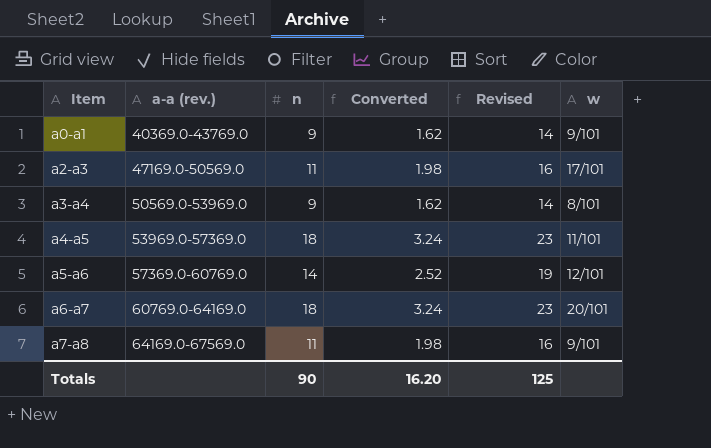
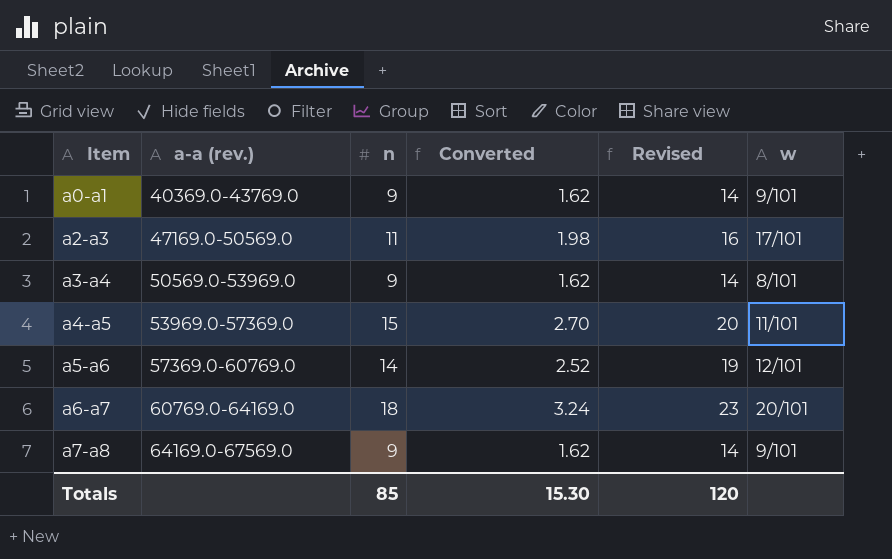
a4-a5 | n: 18 -> 15
a4-a5 | Converted: 3.24 -> 2.70
a4-a5 | Revised: 23 -> 20
a7-a8 | n: 11 -> 9
a7-a8 | Converted: 1.98 -> 1.62
a7-a8 | Revised: 16 -> 14
Totals | n: 90 -> 85
Totals | Converted: 16.20 -> 15.30
Totals | Revised: 125 -> 120

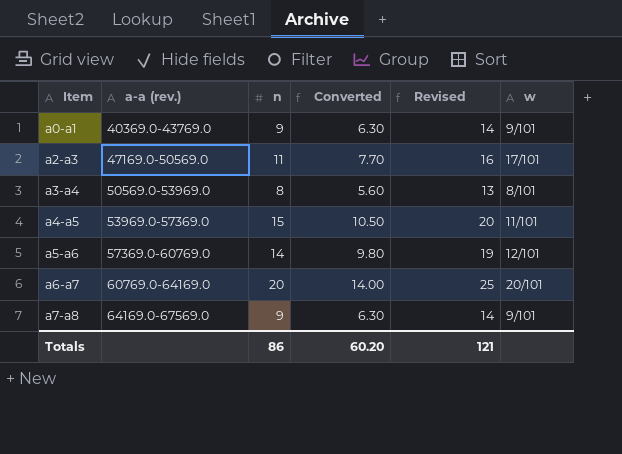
column Converted | formula: [n] * 0.18 -> [n] * 0.7
a3-a4 | n: 9 -> 8
a3-a4 | Revised: 14 -> 13
a6-a7 | n: 18 -> 20
a6-a7 | Revised: 23 -> 25
Totals | n: 85 -> 86
Totals | Converted: 15.30 -> 60.20
Totals | Revised: 120 -> 121

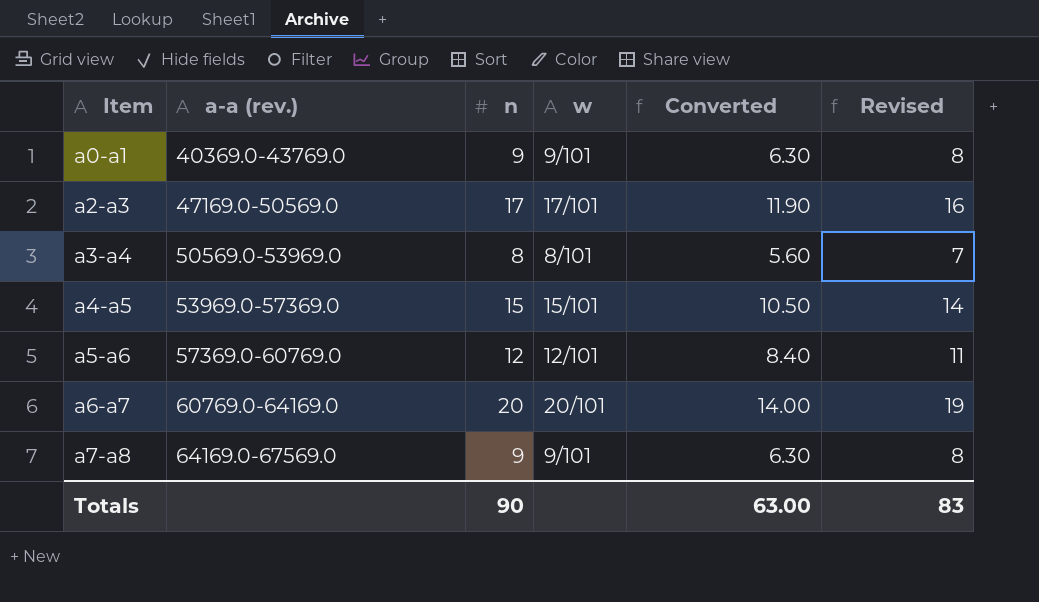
column w | position: 6 -> 4
column Revised | formula: [n] + 5 -> [n] - 1
a2-a3 | n: 11 -> 17
a2-a3 | Converted: 7.70 -> 11.90
a4-a5 | w: 11/101 -> 15/101
a5-a6 | n: 14 -> 12
a5-a6 | Converted: 9.80 -> 8.40
Totals | n: 86 -> 90
Totals | Converted: 60.20 -> 63.00
Totals | Revised: 121 -> 83

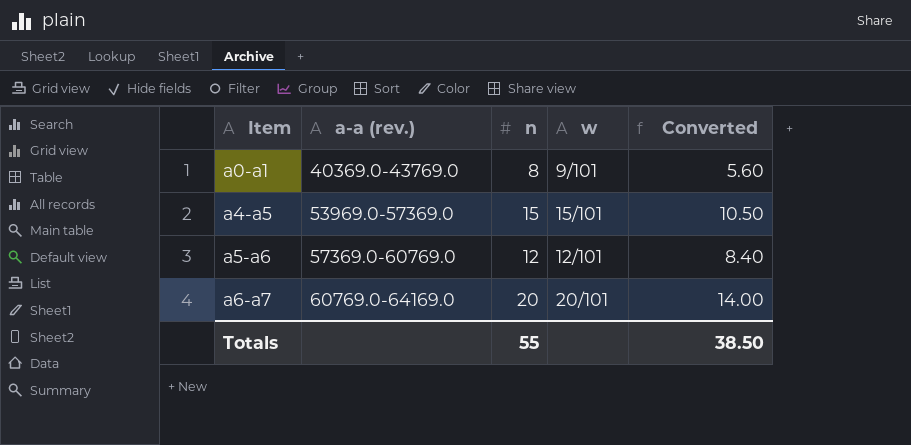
column Revised | formula: [n] - 1 -> none
row a2-a3: 47169.0-50569.0 | 17 | 17/101 | 11.90 | 16 -> none
row a3-a4: 50569.0-53969.0 | 8 | 8/101 | 5.60 | 7 -> none
row a7-a8: 64169.0-67569.0 | 9 | 9/101 | 6.30 | 8 -> none
a0-a1 | n: 9 -> 8
a0-a1 | Converted: 6.30 -> 5.60
Totals | n: 90 -> 55
Totals | Converted: 63.00 -> 38.50

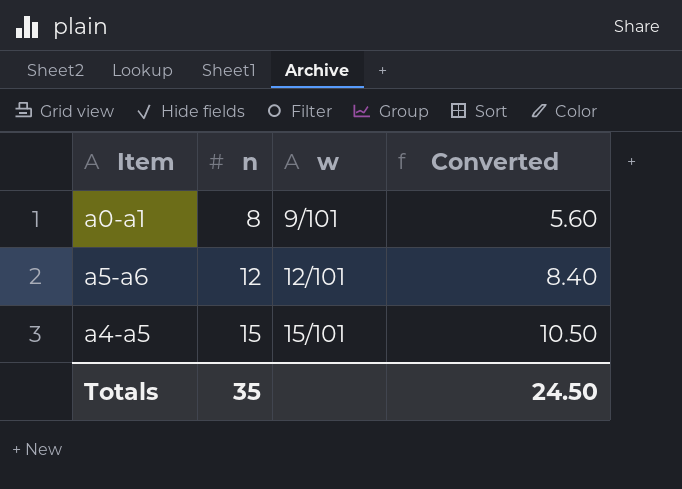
row order: Item ascending -> n ascending
column a-a (rev.) | position: 2 -> none
row a6-a7: 60769.0-64169.0 | 20 | 20/101 | 14.00 -> none
Totals | n: 55 -> 35
Totals | Converted: 38.50 -> 24.50

